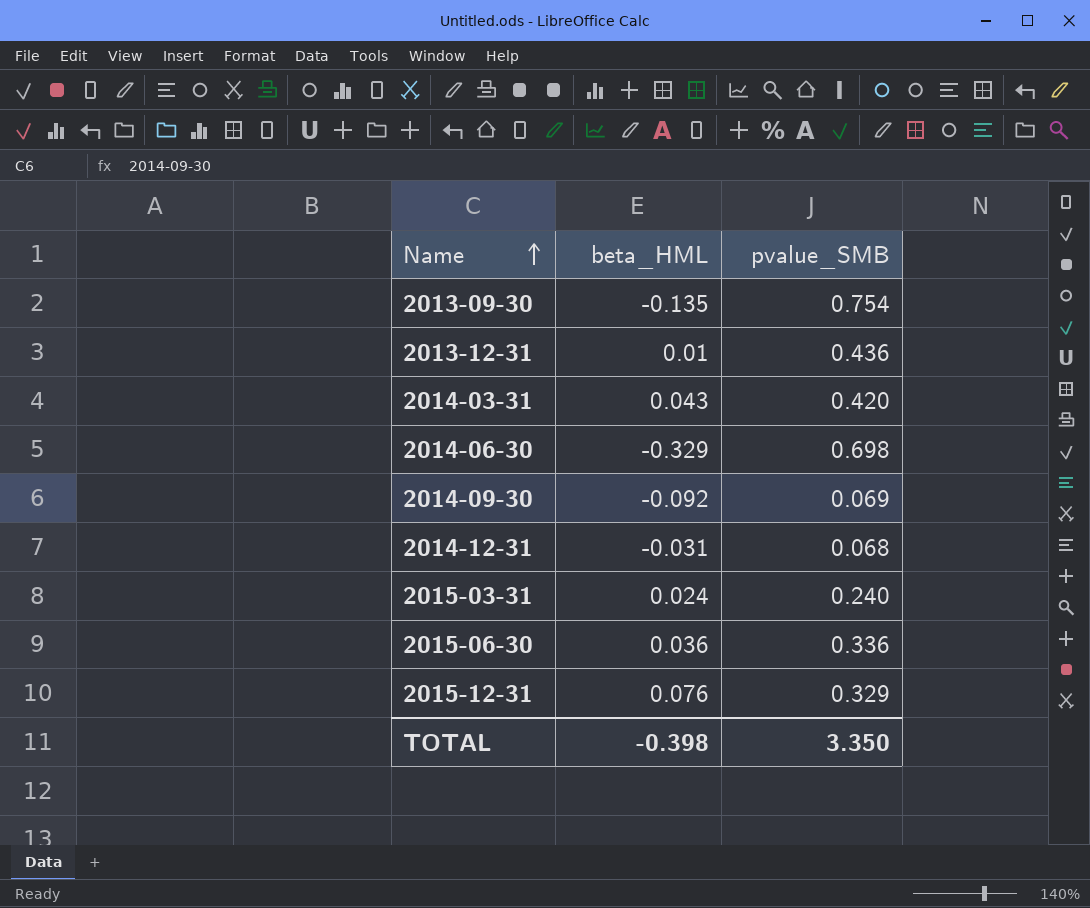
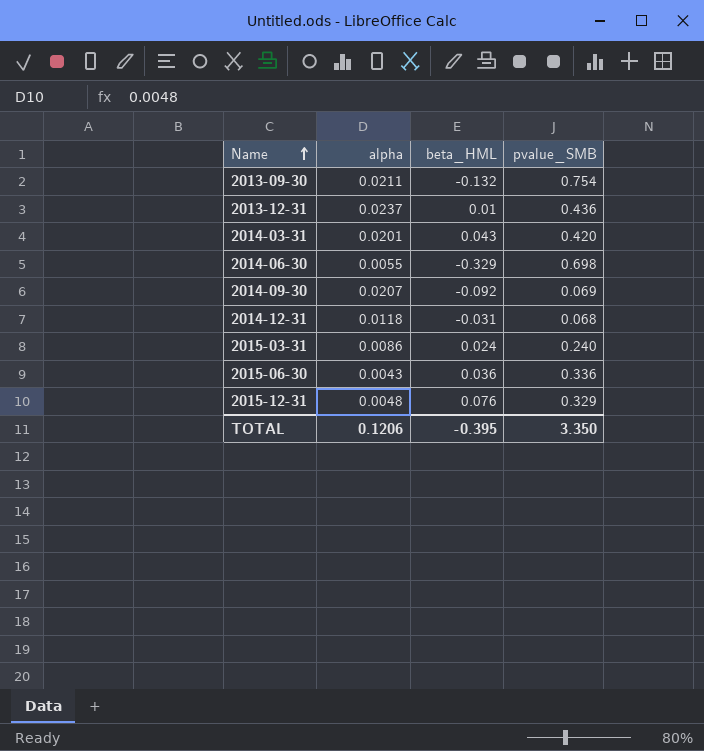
column alpha | position: none -> 2
2013-09-30 | beta_HML: -0.135 -> -0.132
TOTAL | beta_HML: -0.398 -> -0.395

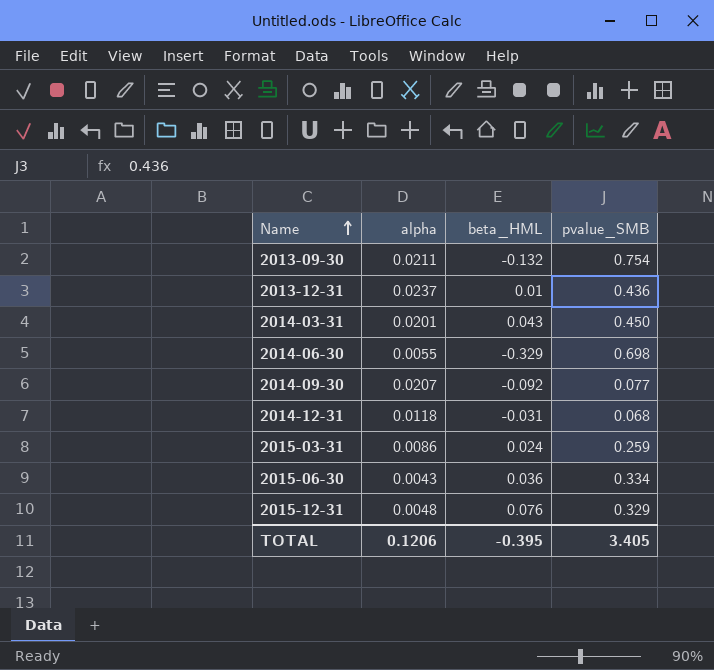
2014-03-31 | pvalue_SMB: 0.420 -> 0.450
2014-09-30 | pvalue_SMB: 0.069 -> 0.077
2015-03-31 | pvalue_SMB: 0.240 -> 0.259
2015-06-30 | pvalue_SMB: 0.336 -> 0.334
TOTAL | pvalue_SMB: 3.350 -> 3.405

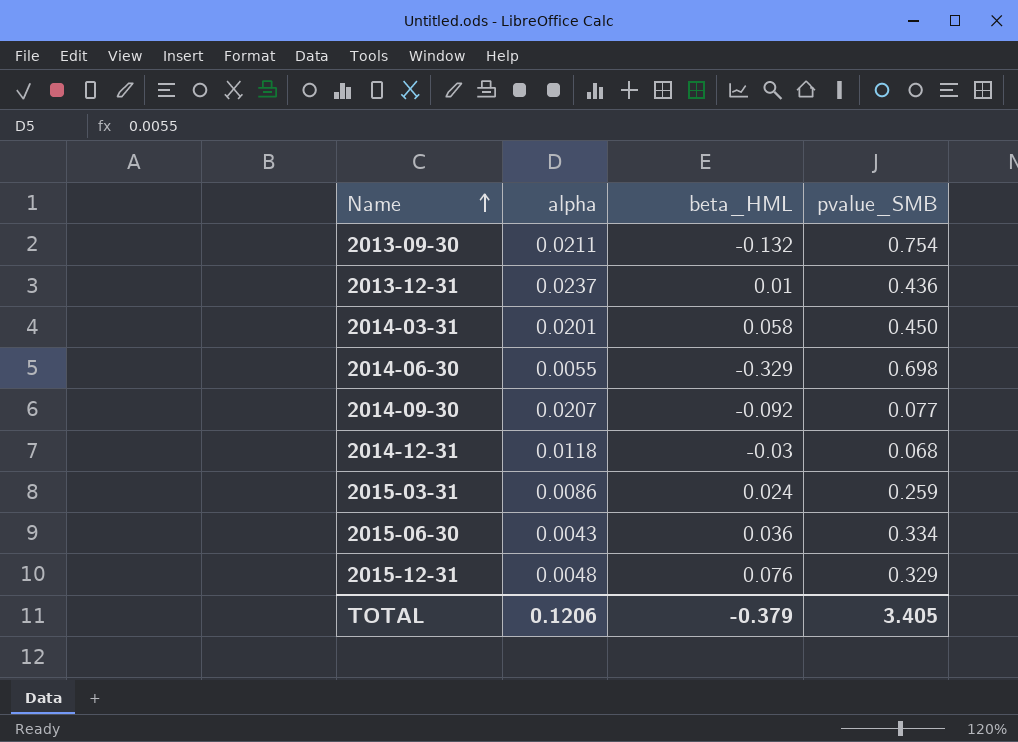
2014-03-31 | beta_HML: 0.043 -> 0.058
2014-12-31 | beta_HML: -0.031 -> -0.03
TOTAL | beta_HML: -0.395 -> -0.379

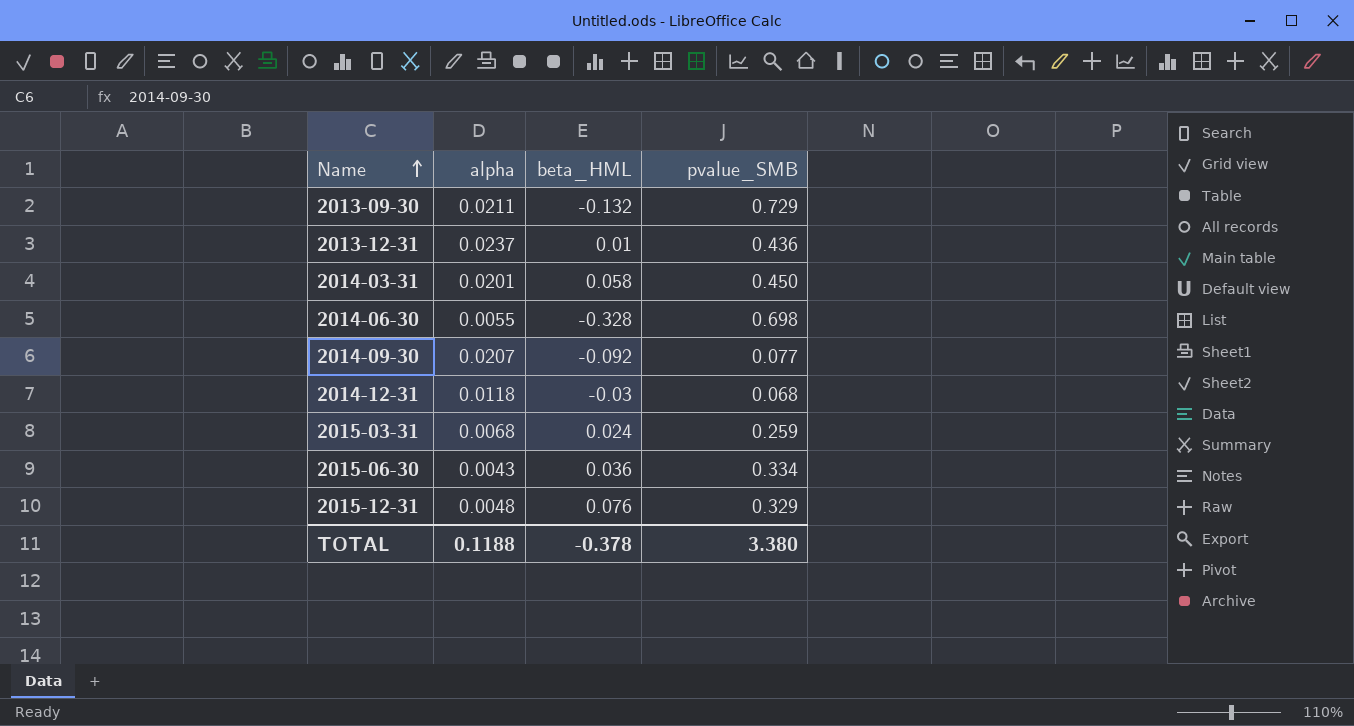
2013-09-30 | pvalue_SMB: 0.754 -> 0.729
2014-06-30 | beta_HML: -0.329 -> -0.328
2015-03-31 | alpha: 0.0086 -> 0.0068
TOTAL | alpha: 0.1206 -> 0.1188
TOTAL | beta_HML: -0.379 -> -0.378
TOTAL | pvalue_SMB: 3.405 -> 3.380

